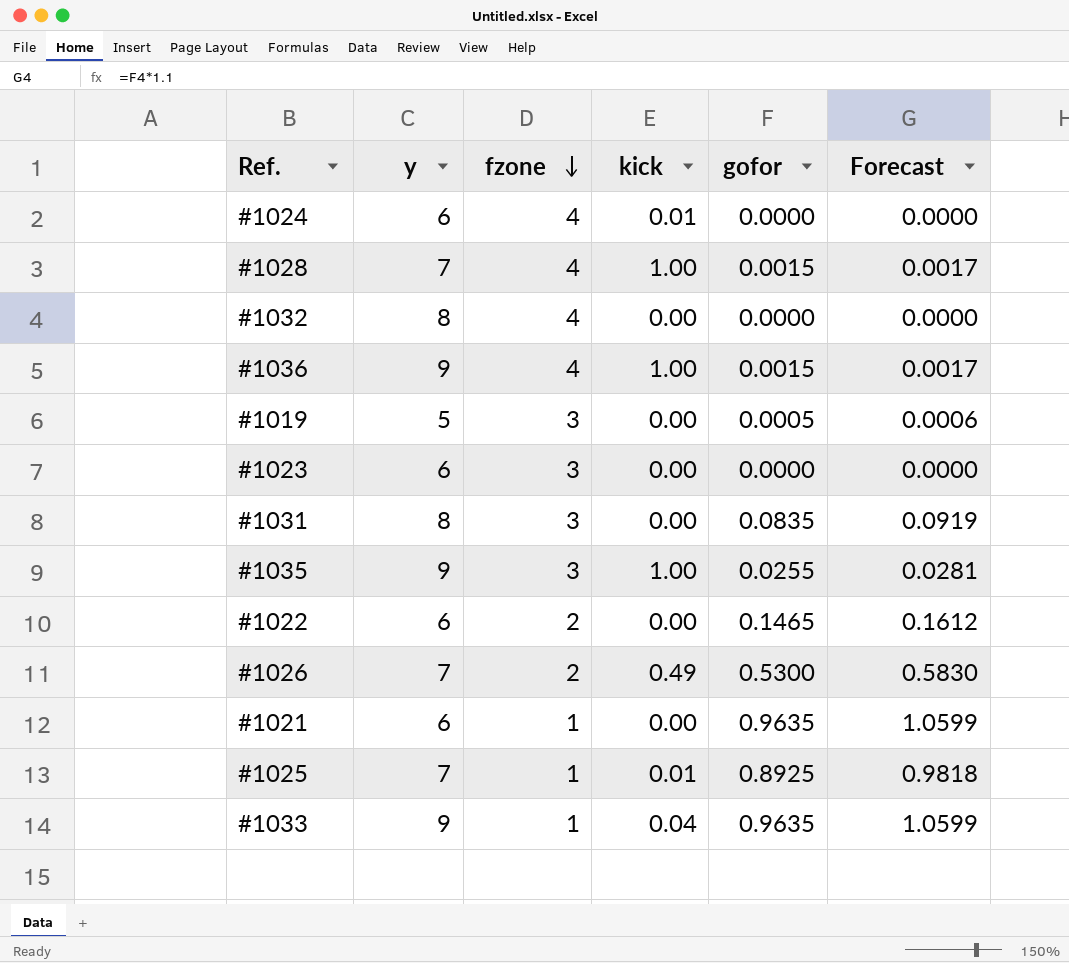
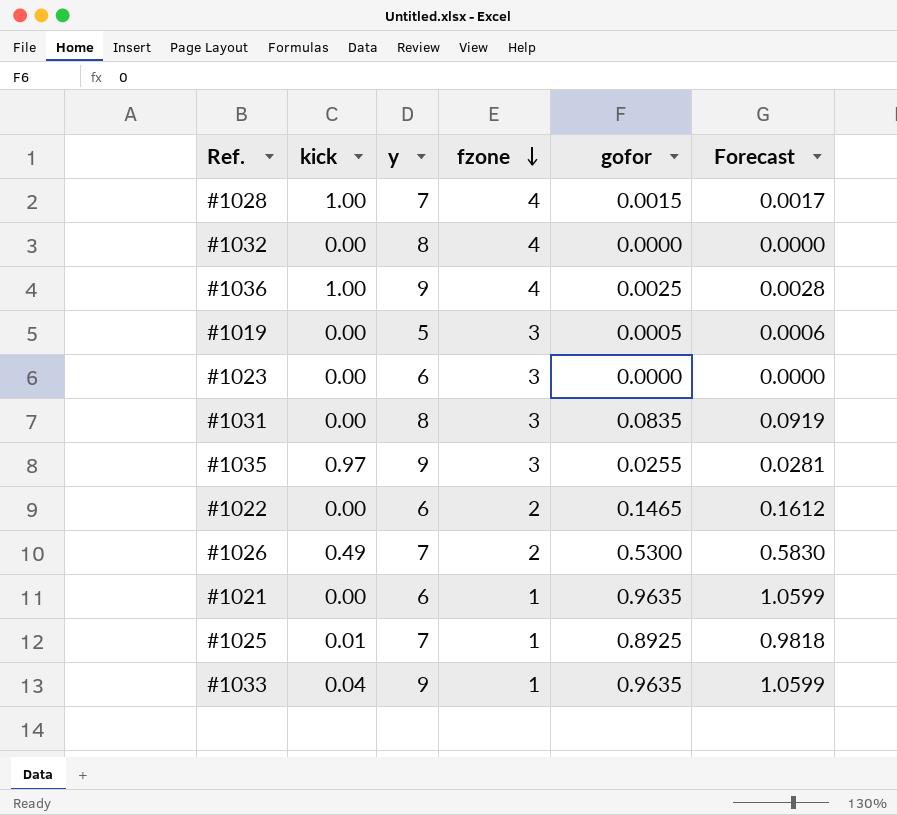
column kick | position: 4 -> 2
row #1024: 6 | 4 | 0.01 | 0.0000 | 0.0000 -> none
#1036 | gofor: 0.0015 -> 0.0025
#1036 | Forecast: 0.0017 -> 0.0028
#1035 | kick: 1.00 -> 0.97

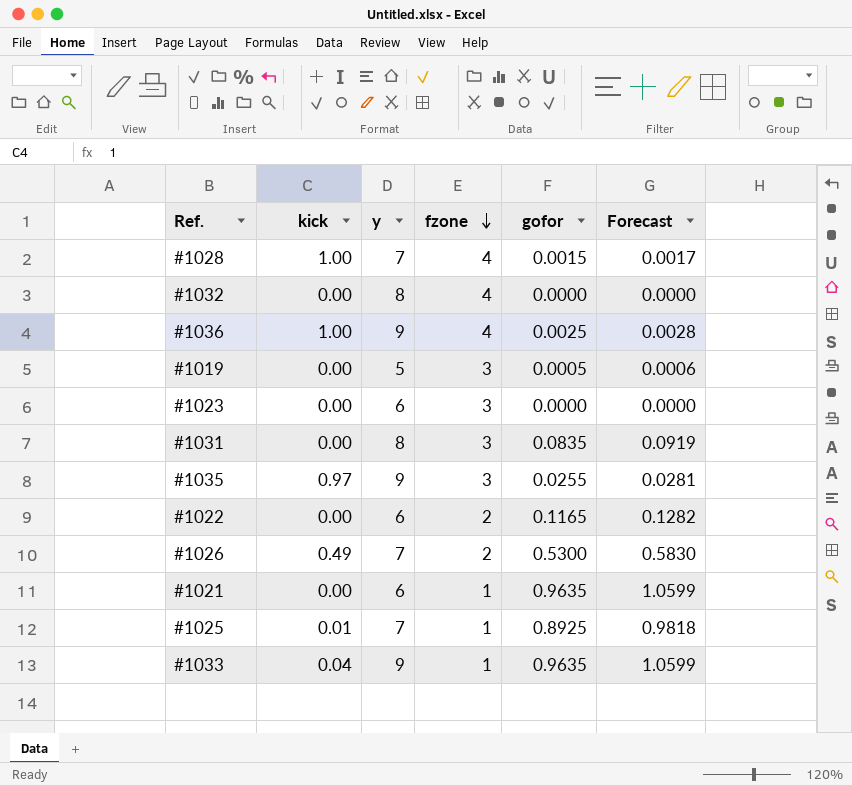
#1022 | gofor: 0.1465 -> 0.1165
#1022 | Forecast: 0.1612 -> 0.1282

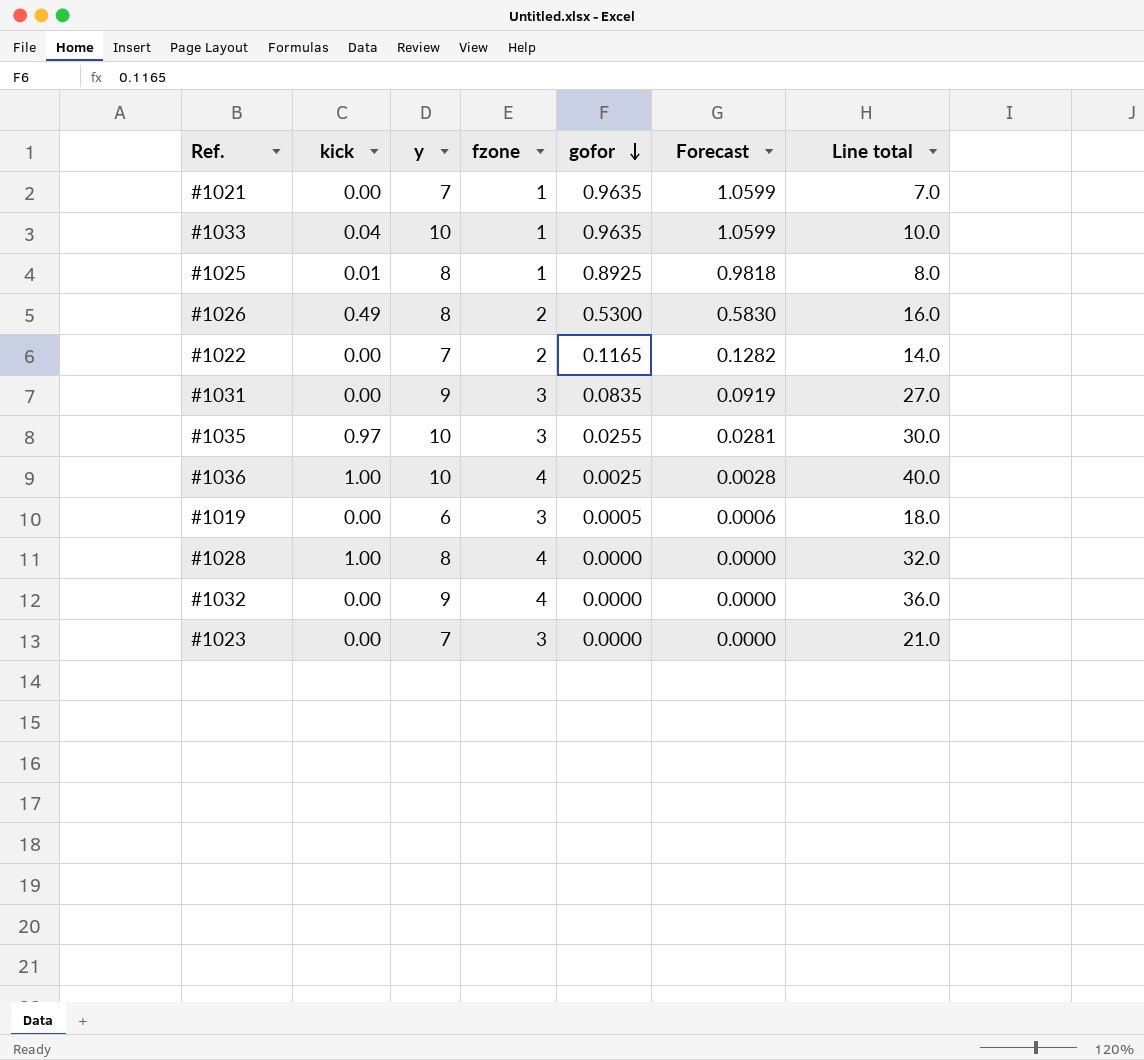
row order: fzone descending -> gofor descending
column Line total | formula: none -> [y] * [fzone]
#1021 | y: 6 -> 7
#1033 | y: 9 -> 10
#1025 | y: 7 -> 8
#1026 | y: 7 -> 8
#1022 | y: 6 -> 7
#1031 | y: 8 -> 9
#1035 | y: 9 -> 10
#1036 | y: 9 -> 10
#1019 | y: 5 -> 6
#1028 | y: 7 -> 8
#1028 | gofor: 0.0015 -> 0.0000
#1028 | Forecast: 0.0017 -> 0.0000
#1032 | y: 8 -> 9
#1023 | y: 6 -> 7

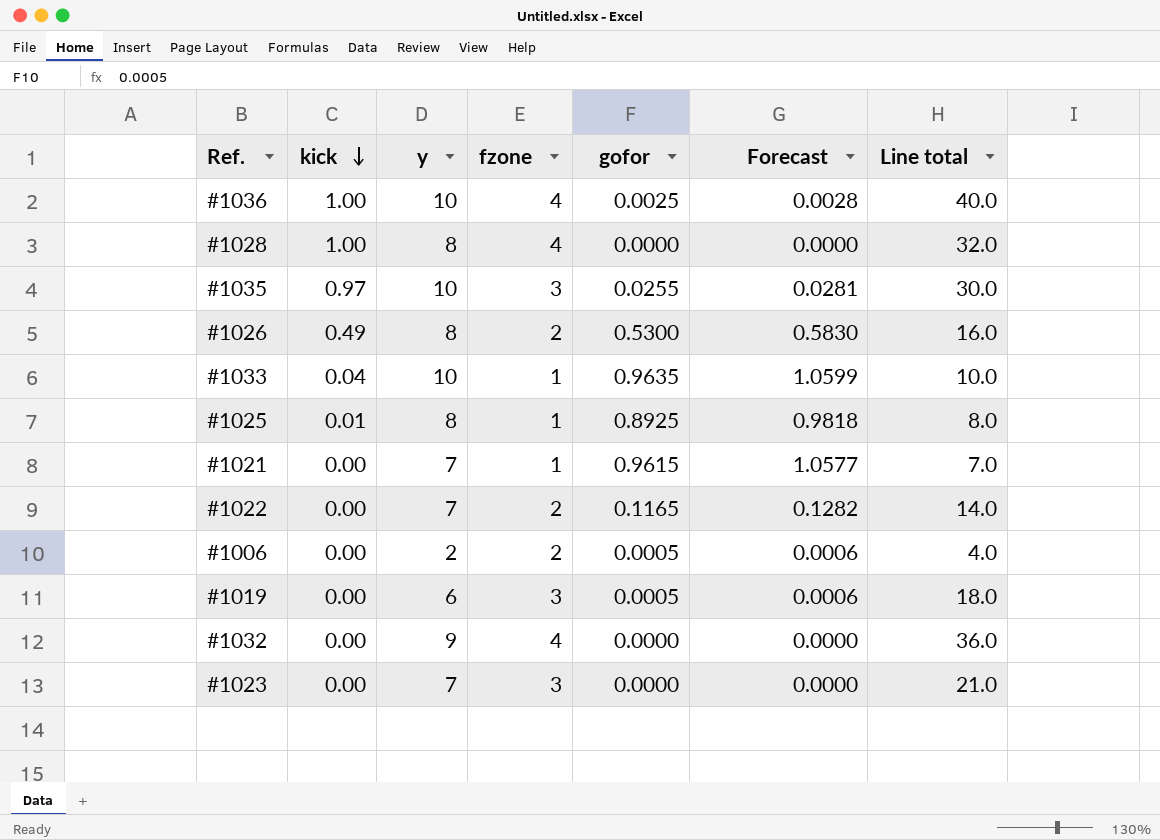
row order: gofor descending -> kick descending
row #1031: 0.00 | 9 | 3 | 0.0835 | 0.0919 | 27.0 -> none
#1021 | gofor: 0.9635 -> 0.9615
#1021 | Forecast: 1.0599 -> 1.0577
row #1006: none -> 0.00 | 2 | 2 | 0.0005 | 0.0006 | 4.0

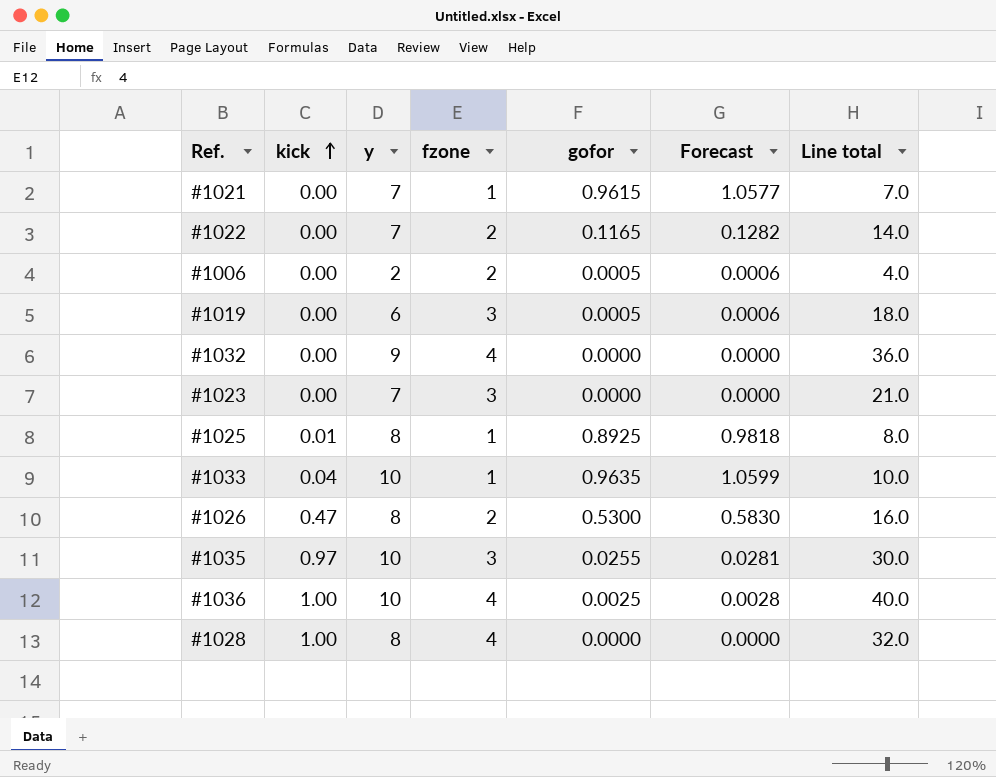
row order: kick descending -> kick ascending
#1026 | kick: 0.49 -> 0.47

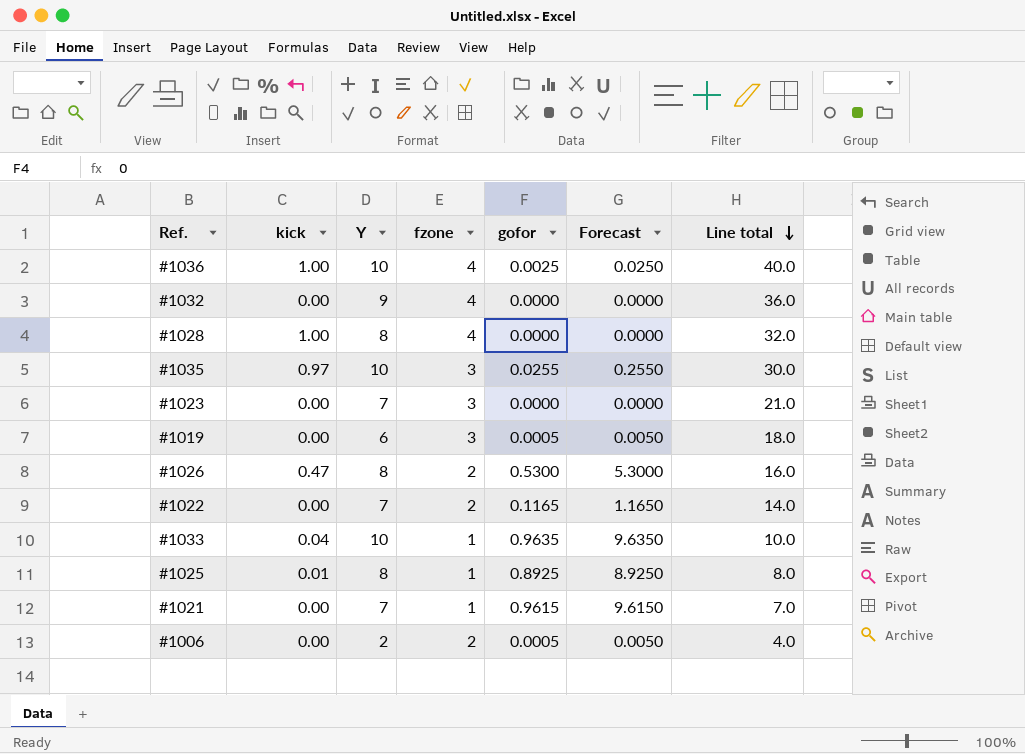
row order: kick ascending -> Line total descending
column name: y -> Y
column Forecast | formula: [gofor] * 1.1 -> [gofor] * 10

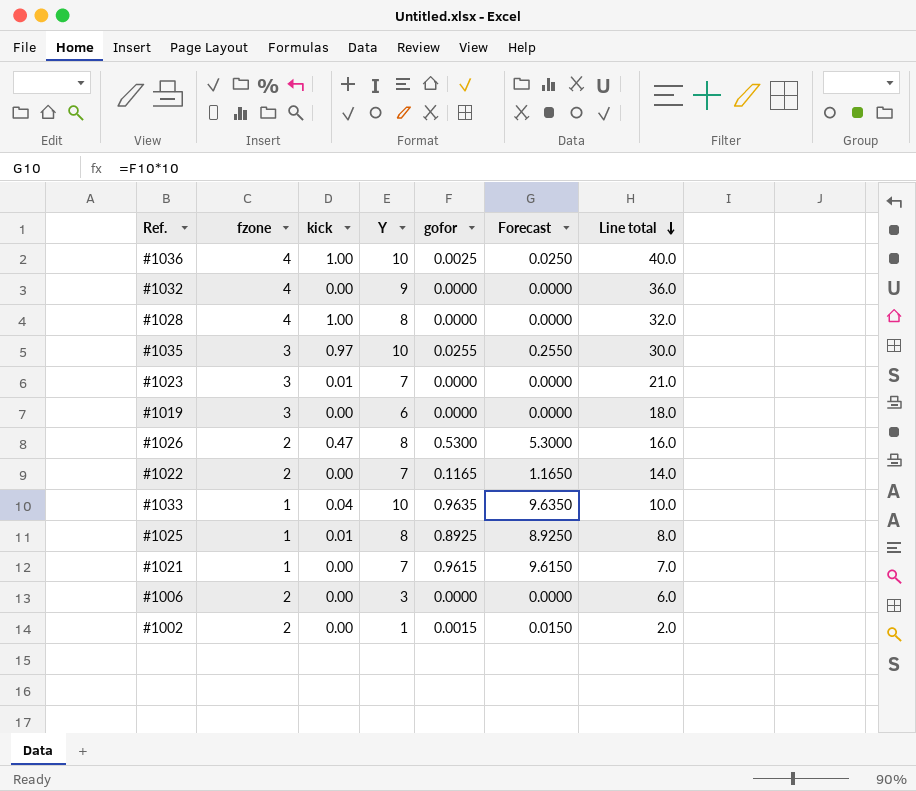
column fzone | position: 4 -> 2
#1023 | kick: 0.00 -> 0.01
#1019 | gofor: 0.0005 -> 0.0000
#1019 | Forecast: 0.0050 -> 0.0000
#1006 | Y: 2 -> 3
#1006 | gofor: 0.0005 -> 0.0000
#1006 | Forecast: 0.0050 -> 0.0000
#1006 | Line total: 4.0 -> 6.0
row #1002: none -> 2 | 0.00 | 1 | 0.0015 | 0.0150 | 2.0

